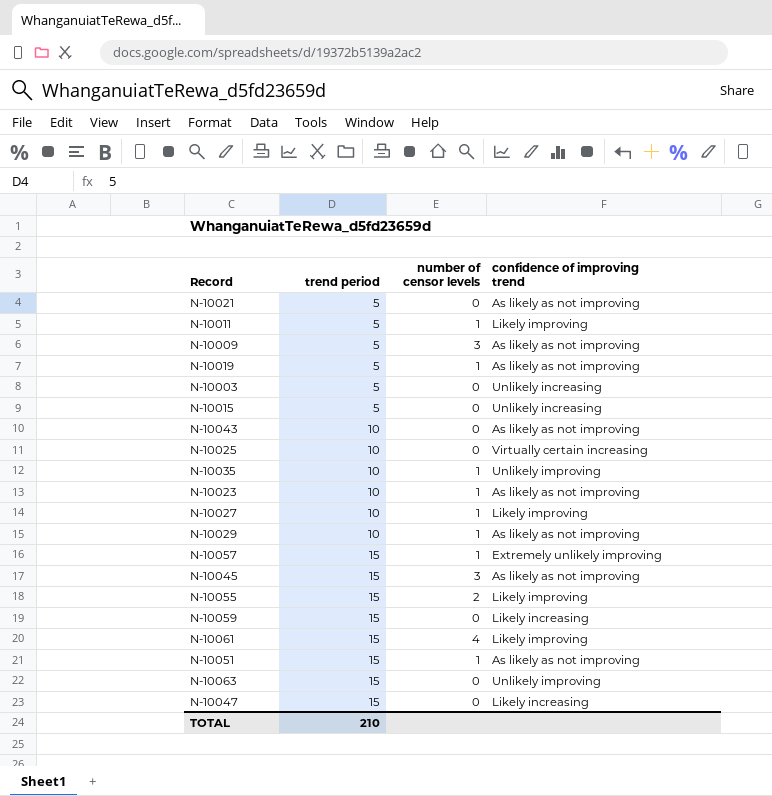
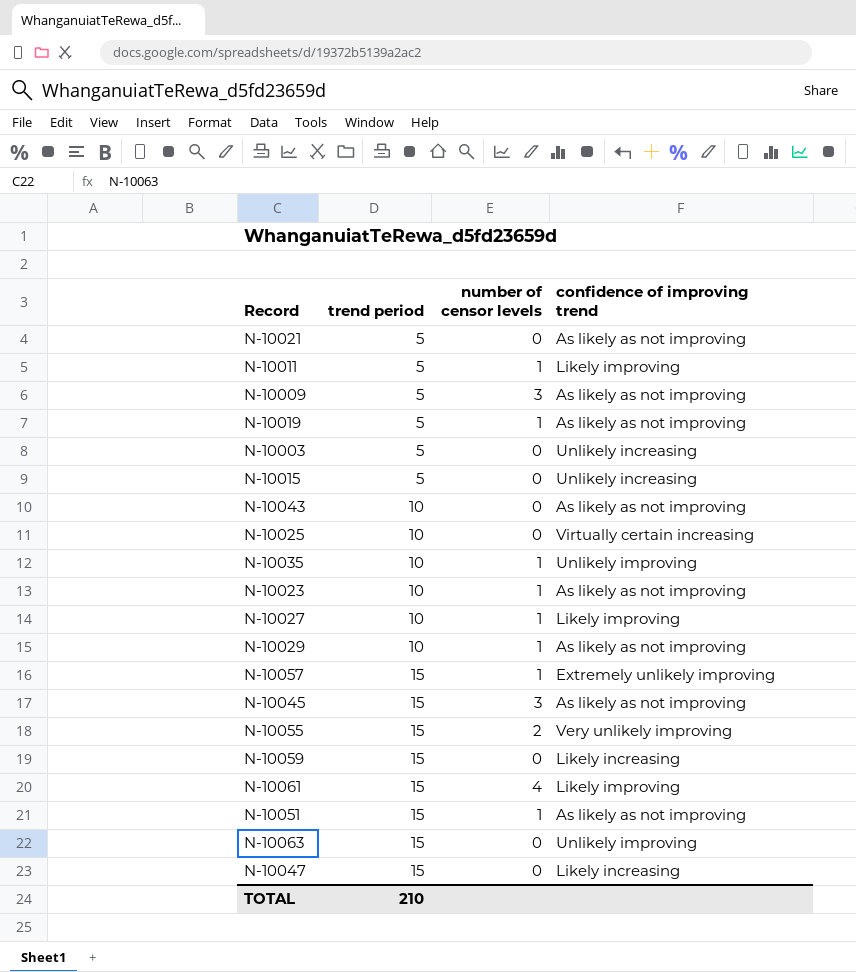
N-10055 | confidence of improving trend: Likely improving -> Very unlikely improving

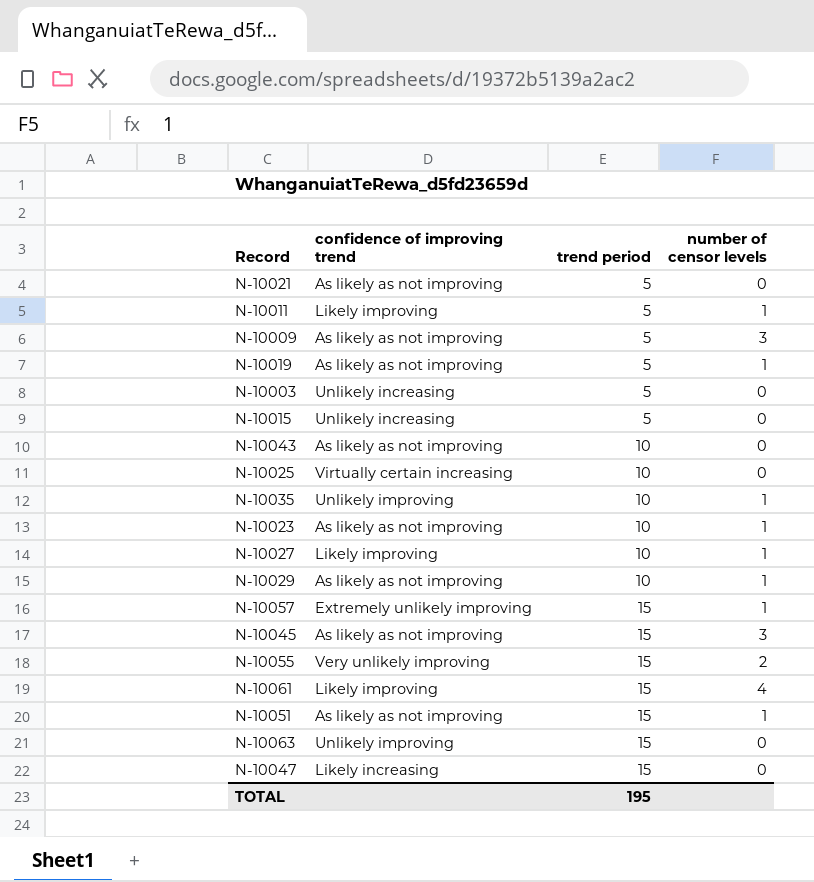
column confidence of improving trend | position: 4 -> 2
row N-10059: 15 | 0 | Likely increasing -> none
TOTAL | trend period: 210 -> 195

